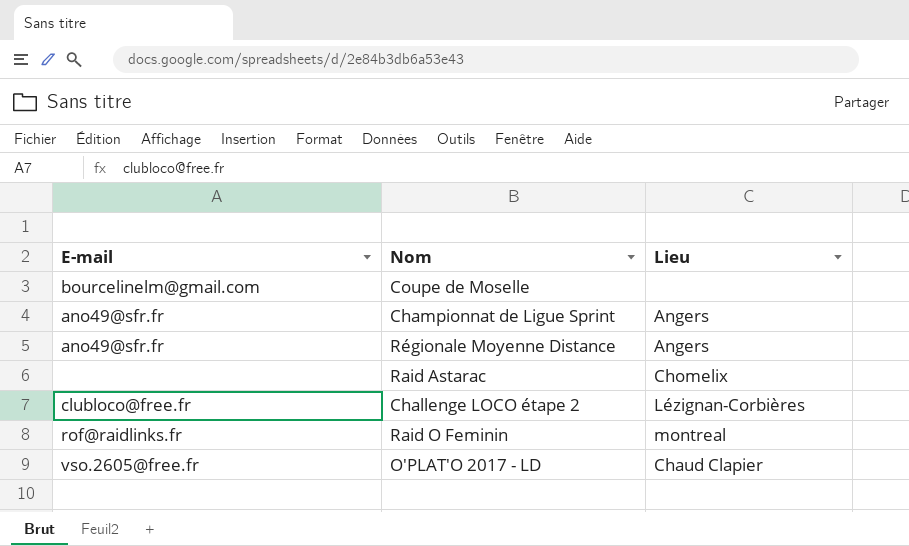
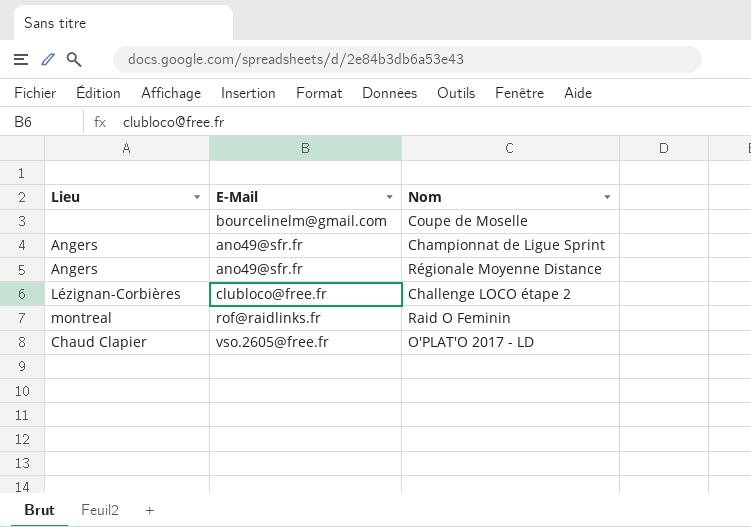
column Lieu | position: 3 -> 1
column name: E-mail -> E-Mail
row Raid Astarac: none | Chomelix -> none

